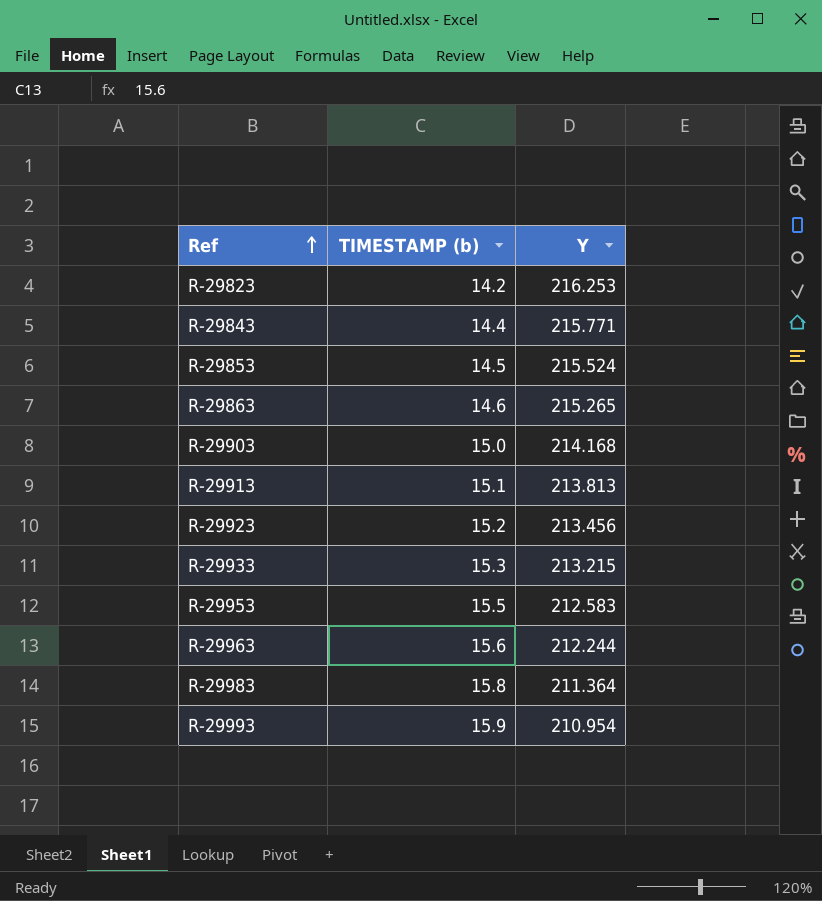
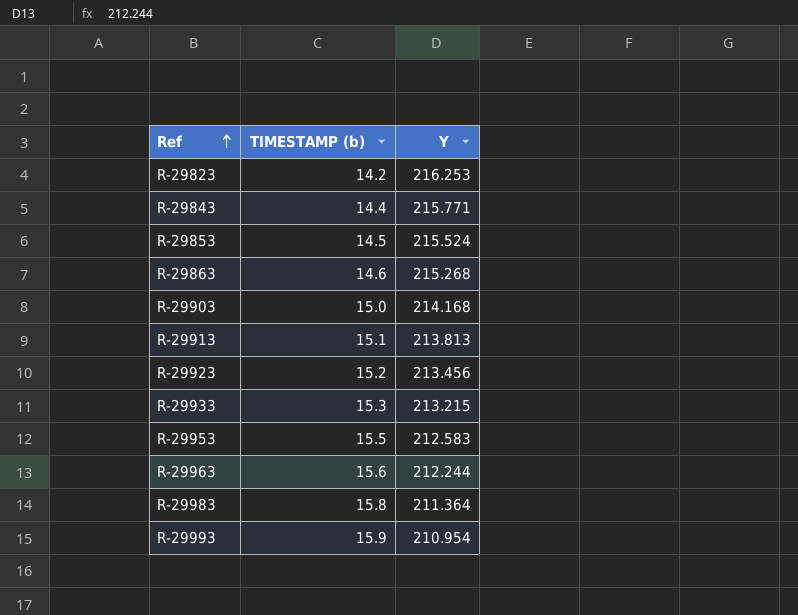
R-29863 | Y: 215.265 -> 215.268

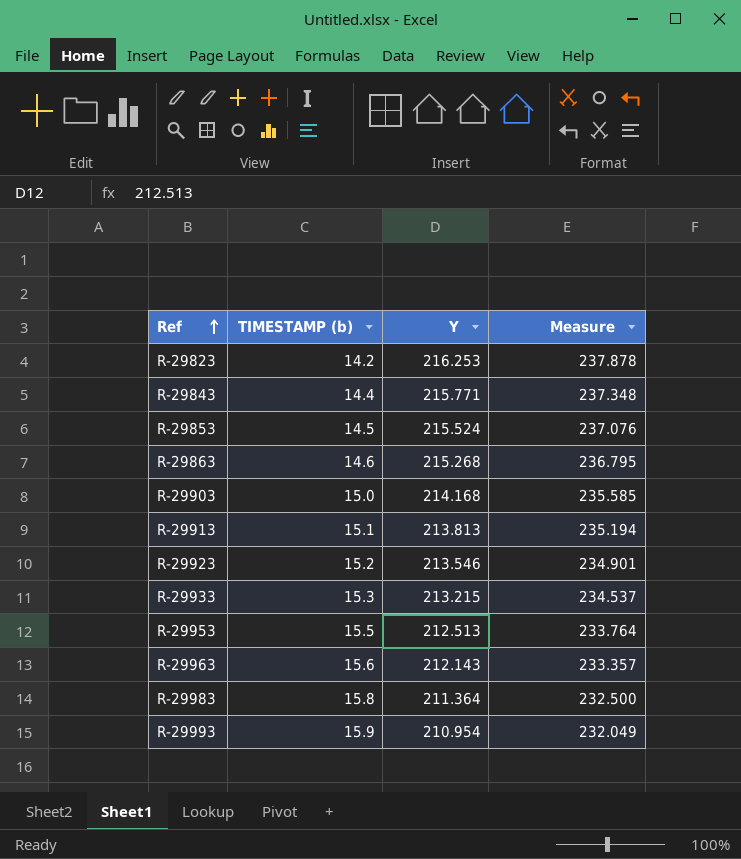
column Measure | formula: none -> [Y] * 1.1
R-29923 | Y: 213.456 -> 213.546
R-29953 | Y: 212.583 -> 212.513
R-29963 | Y: 212.244 -> 212.143

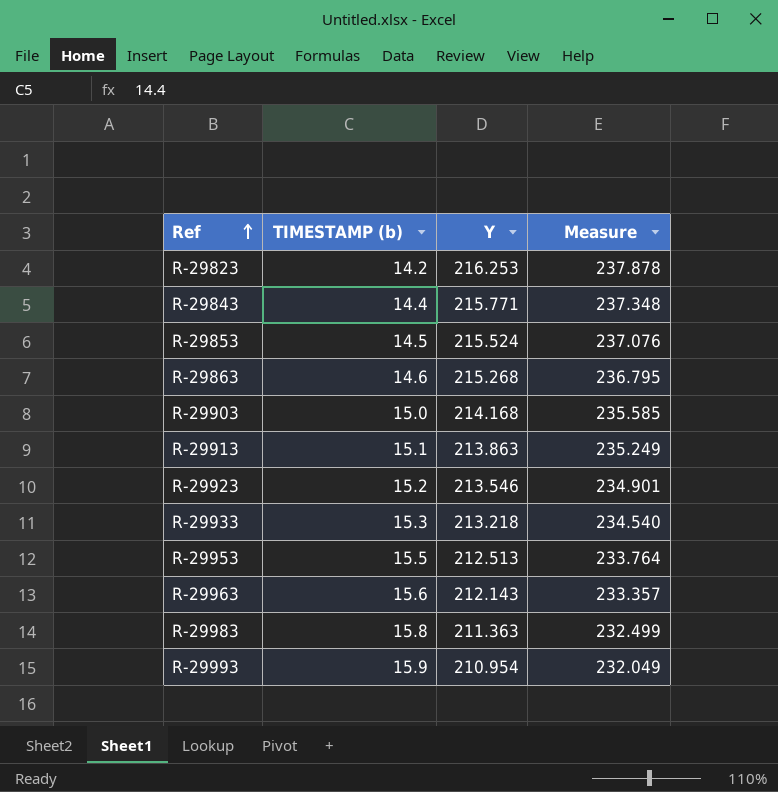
R-29913 | Y: 213.813 -> 213.863
R-29913 | Measure: 235.194 -> 235.249
R-29933 | Y: 213.215 -> 213.218
R-29933 | Measure: 234.537 -> 234.540
R-29983 | Y: 211.364 -> 211.363
R-29983 | Measure: 232.500 -> 232.499

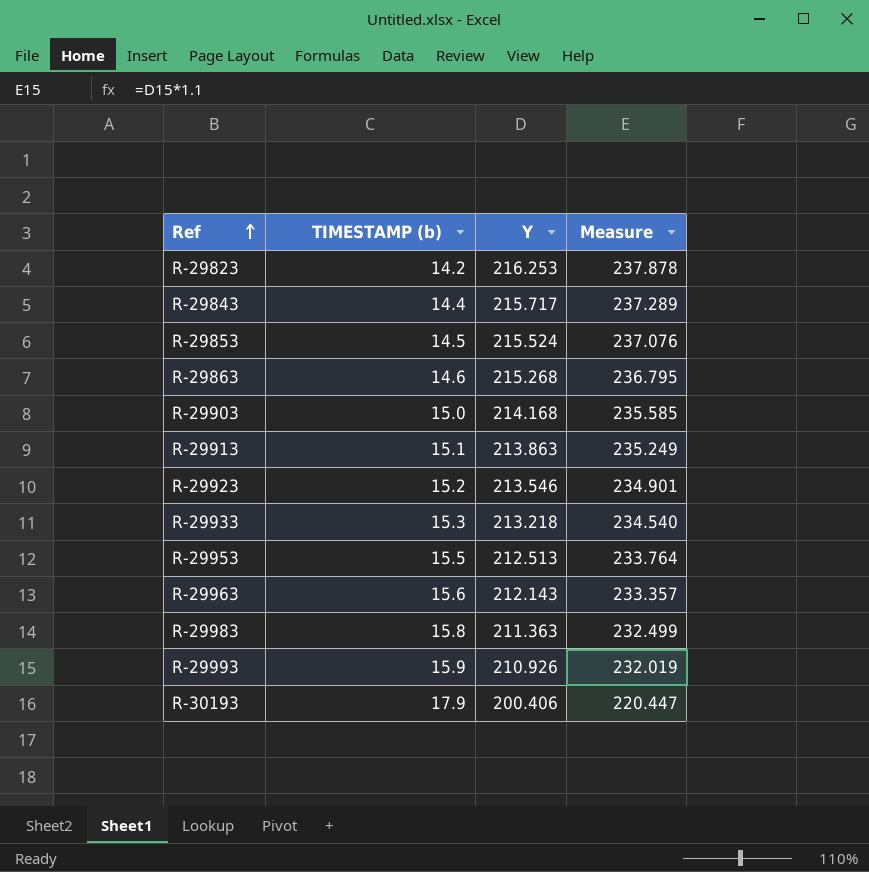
R-29843 | Y: 215.771 -> 215.717
R-29843 | Measure: 237.348 -> 237.289
R-29993 | Y: 210.954 -> 210.926
R-29993 | Measure: 232.049 -> 232.019
row R-30193: none -> 17.9 | 200.406 | 220.447

